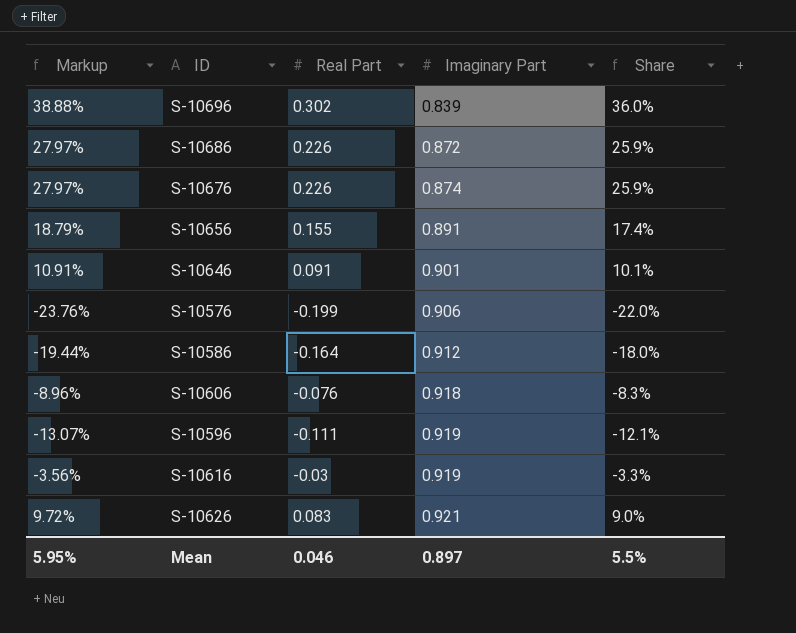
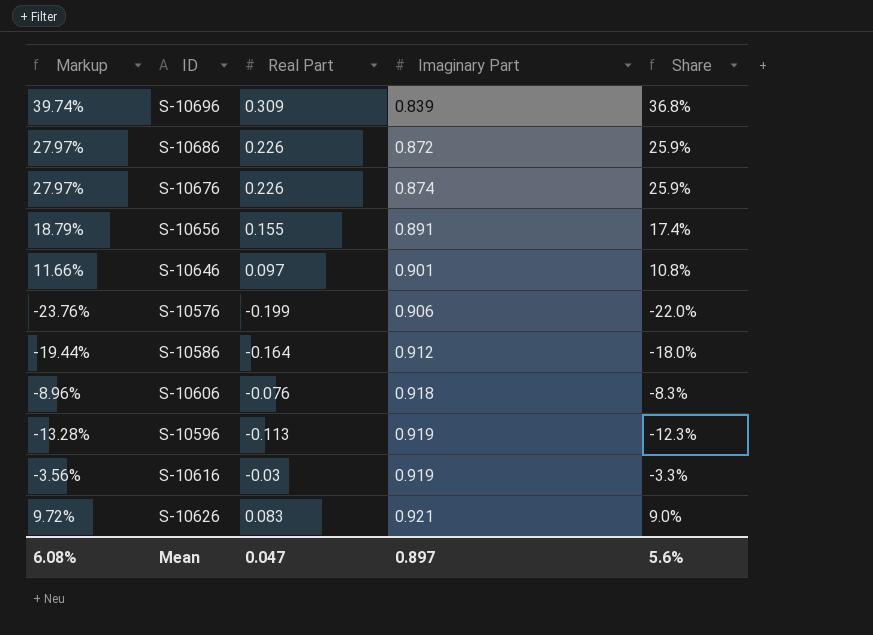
S-10696 | Markup: 38.88% -> 39.74%
S-10696 | Real Part: 0.302 -> 0.309
S-10696 | Share: 36.0% -> 36.8%
S-10646 | Markup: 10.91% -> 11.66%
S-10646 | Real Part: 0.091 -> 0.097
S-10646 | Share: 10.1% -> 10.8%
S-10596 | Markup: -13.07% -> -13.28%
S-10596 | Real Part: -0.111 -> -0.113
S-10596 | Share: -12.1% -> -12.3%
Mean | Markup: 5.95% -> 6.08%
Mean | Real Part: 0.046 -> 0.047
Mean | Share: 5.5% -> 5.6%

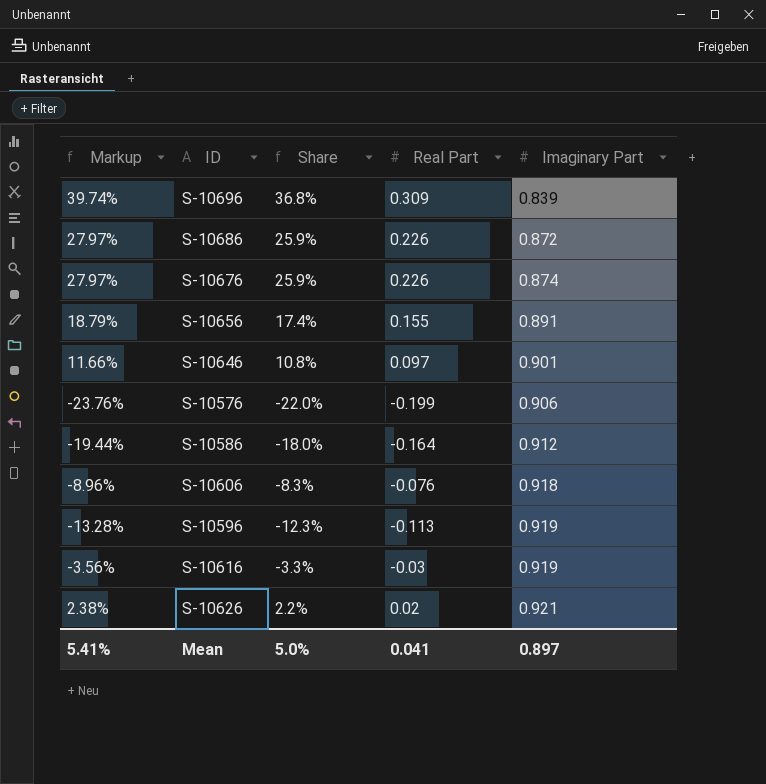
column Share | position: 5 -> 3
S-10626 | Markup: 9.72% -> 2.38%
S-10626 | Share: 9.0% -> 2.2%
S-10626 | Real Part: 0.083 -> 0.02
Mean | Markup: 6.08% -> 5.41%
Mean | Share: 5.6% -> 5.0%
Mean | Real Part: 0.047 -> 0.041

